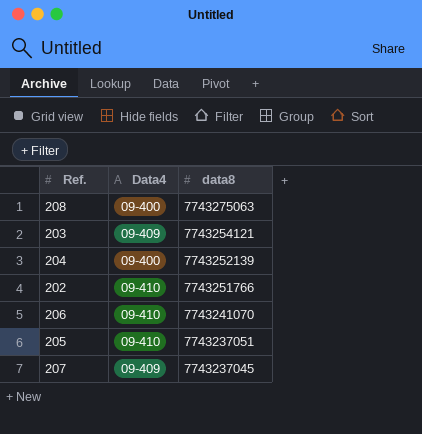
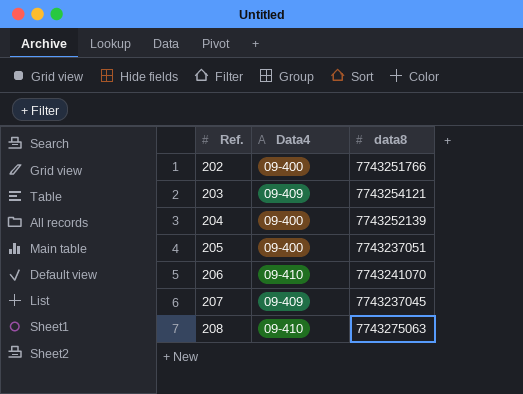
row order: data8 descending -> Ref. ascending
202 | Data4: 09-410 -> 09-400
205 | Data4: 09-410 -> 09-400
208 | Data4: 09-400 -> 09-410

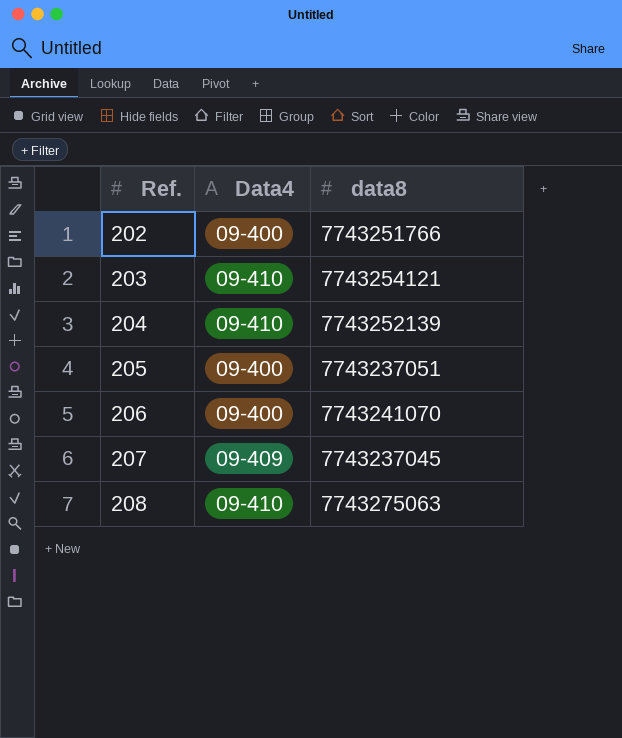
203 | Data4: 09-409 -> 09-410
204 | Data4: 09-400 -> 09-410
206 | Data4: 09-410 -> 09-400

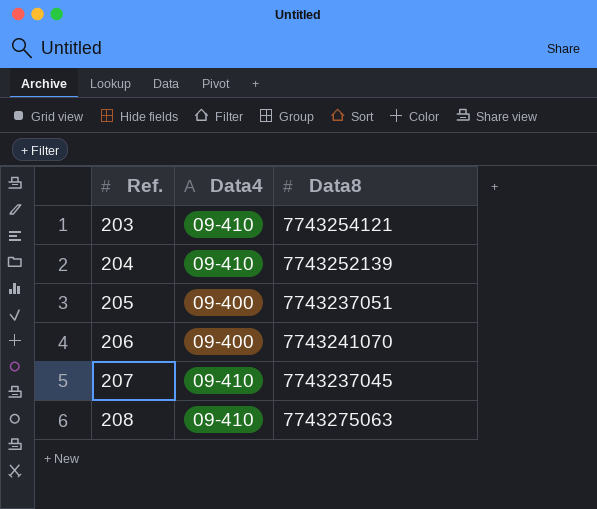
column name: data8 -> Data8
row 202: 09-400 | 7743251766 -> none
207 | Data4: 09-409 -> 09-410

